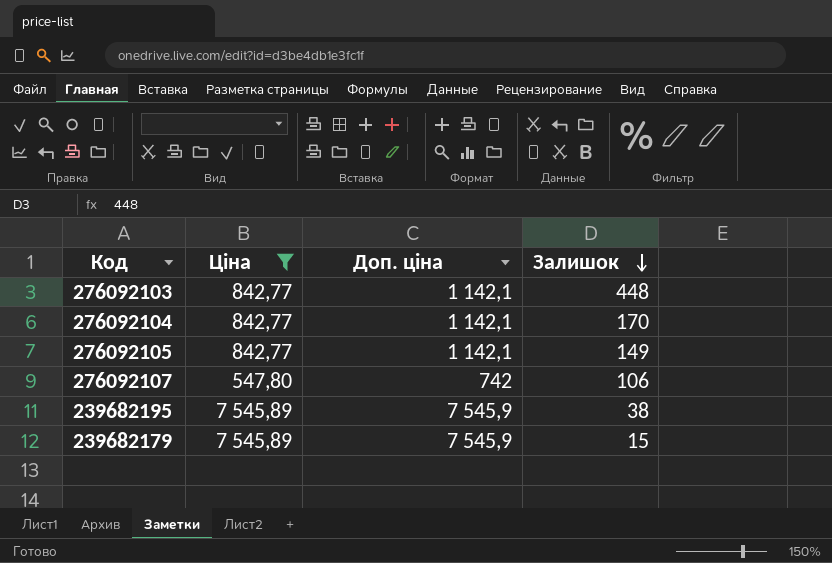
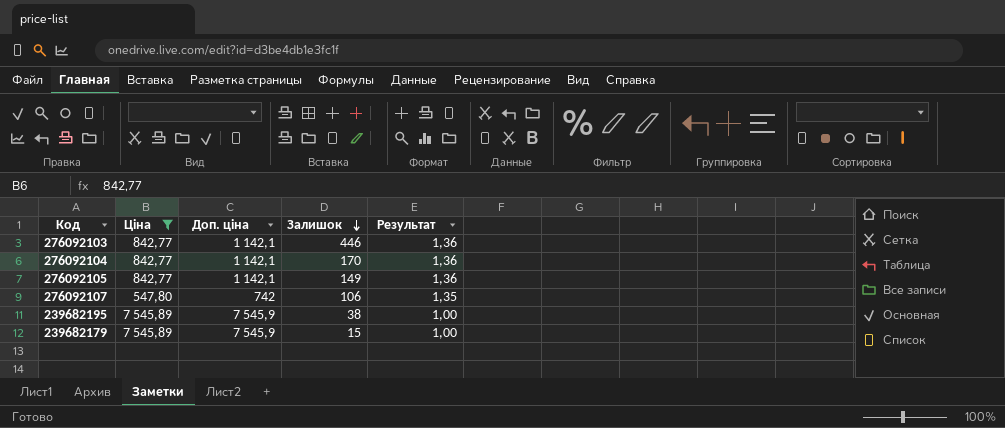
column Результат | formula: none -> [Доп. ціна] / [Ціна]
276092103 | Залишок: 448 -> 446

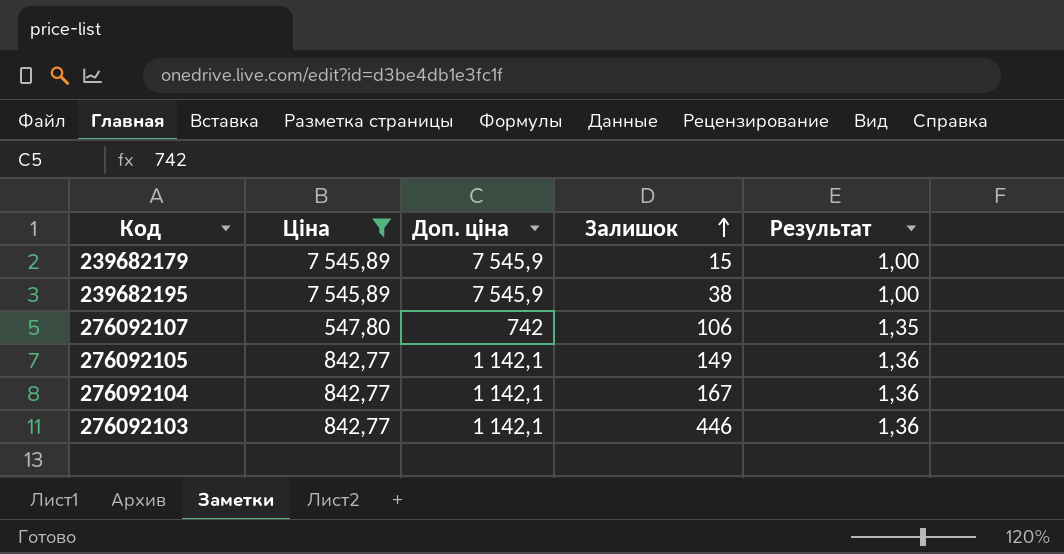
row order: Залишок descending -> Залишок ascending
276092104 | Залишок: 170 -> 167

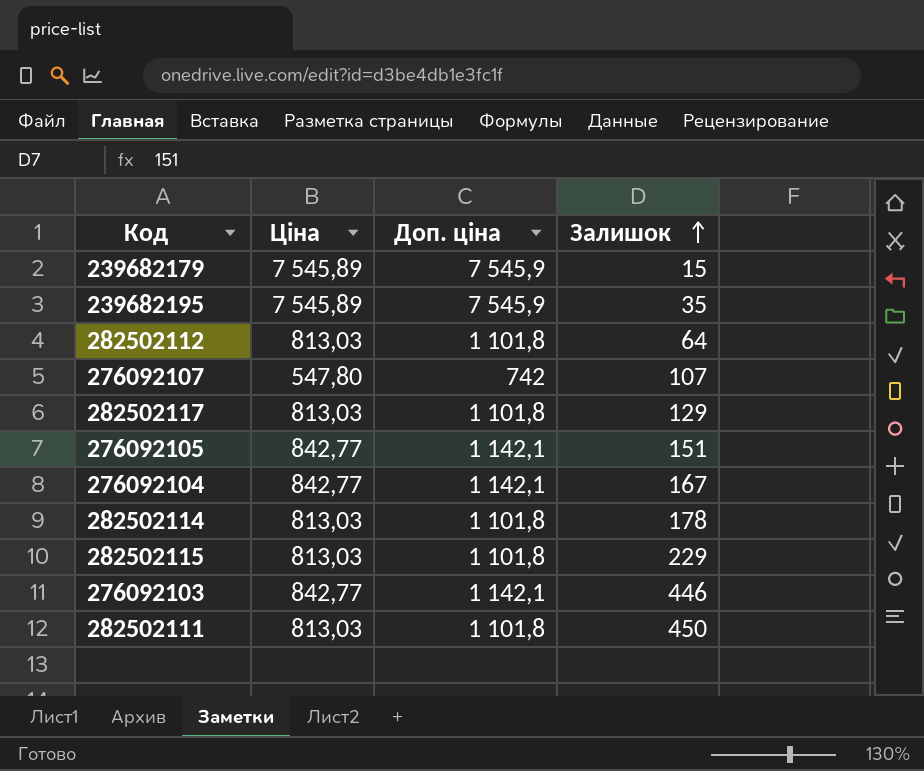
filter: Ціна != 813,03 -> none
column Результат | formula: [Доп. ціна] / [Ціна] -> none
239682195 | Залишок: 38 -> 35
276092107 | Залишок: 106 -> 107
276092105 | Залишок: 149 -> 151

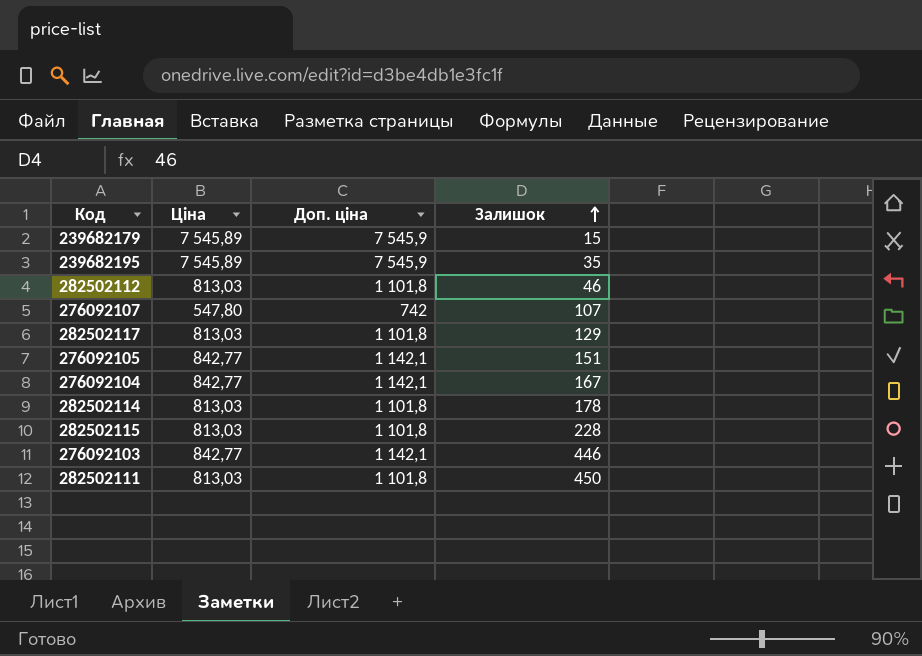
282502112 | Залишок: 64 -> 46
282502115 | Залишок: 229 -> 228

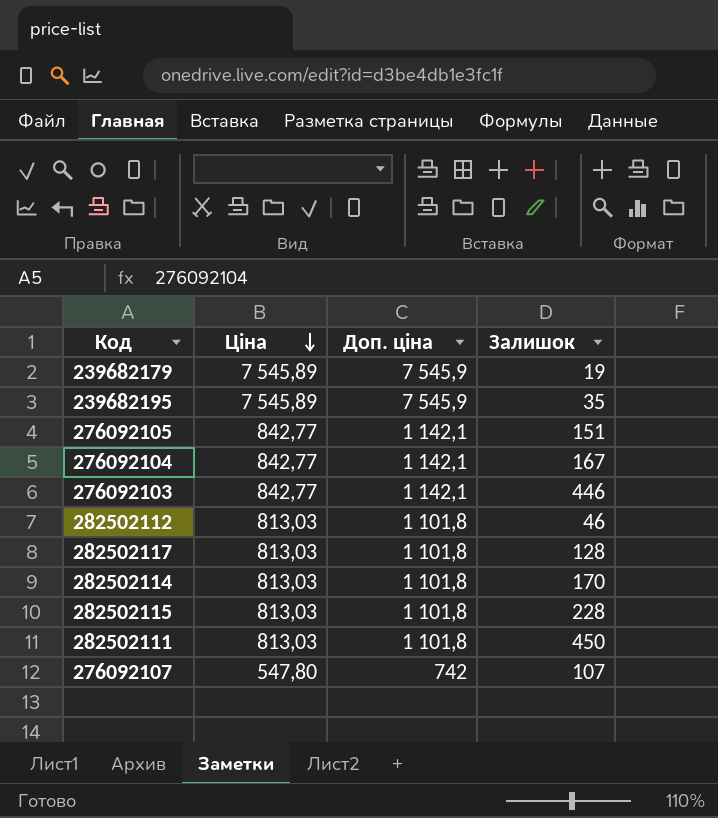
row order: Залишок ascending -> Ціна descending
239682179 | Залишок: 15 -> 19
282502117 | Залишок: 129 -> 128
282502114 | Залишок: 178 -> 170

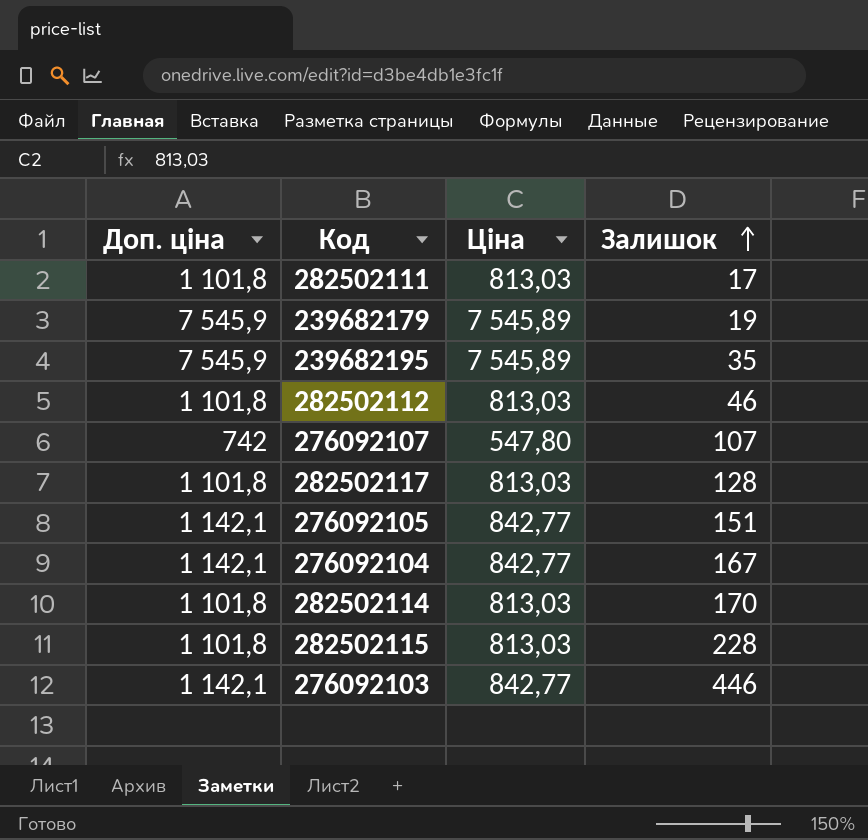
row order: Ціна descending -> Залишок ascending
column Доп. ціна | position: 3 -> 1
282502111 | Залишок: 450 -> 17

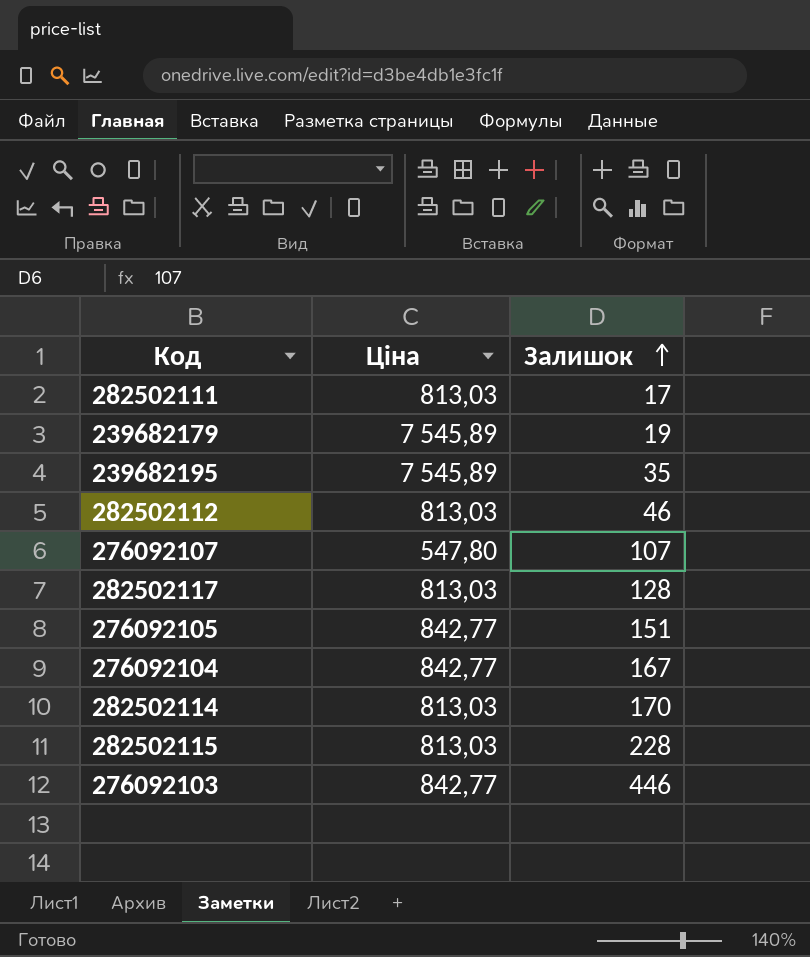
column Доп. ціна | position: 1 -> none

